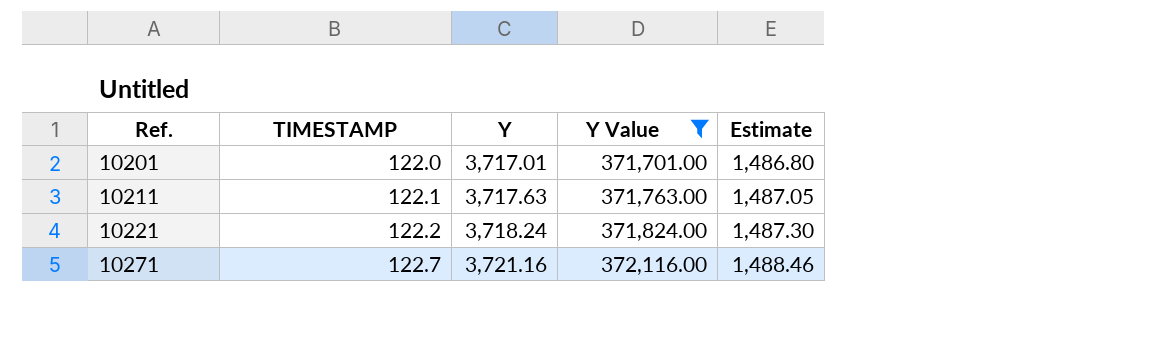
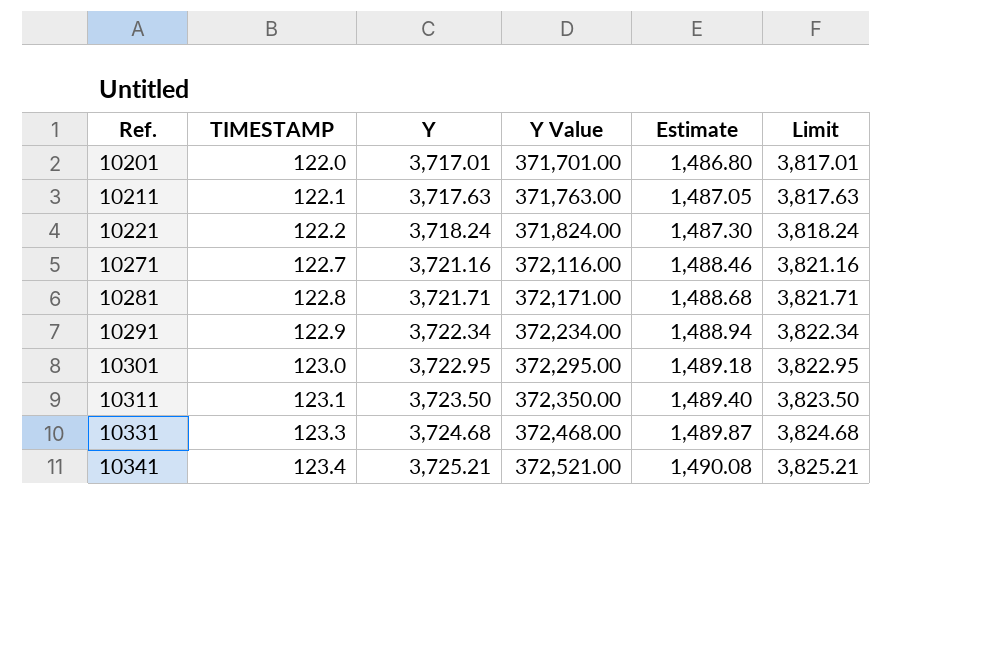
filter: Y Value <= 372,116.00 -> none
column Limit | formula: none -> [Y] + 100

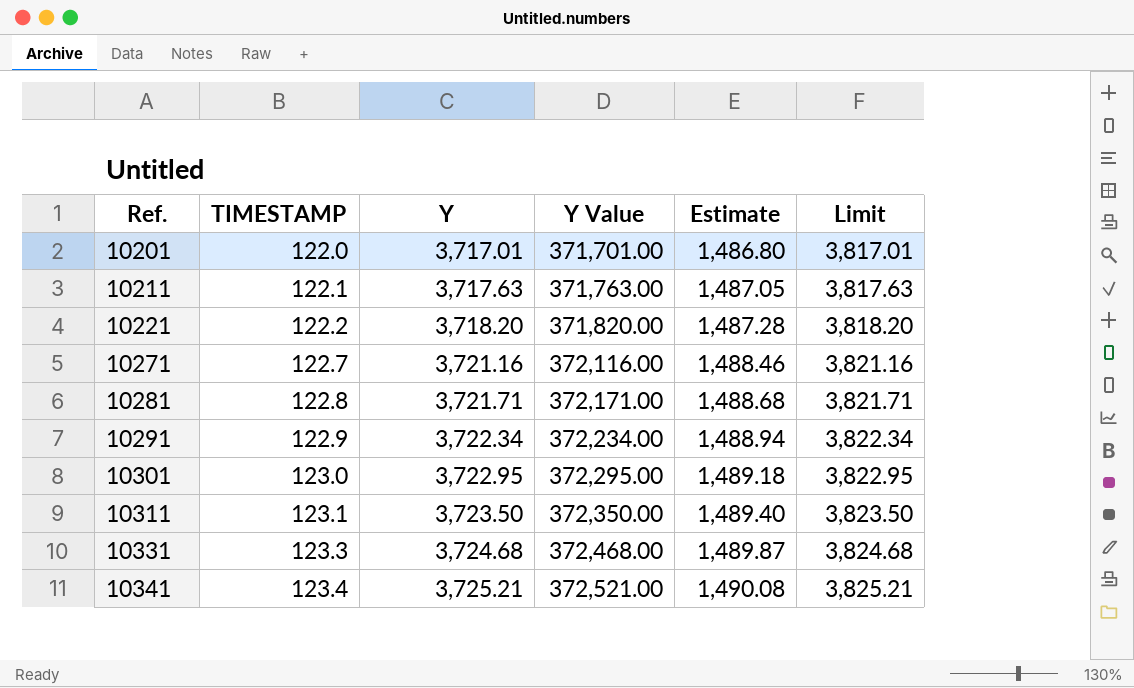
10221 | Y: 3,718.24 -> 3,718.20
10221 | Y Value: 371,824.00 -> 371,820.00
10221 | Estimate: 1,487.30 -> 1,487.28
10221 | Limit: 3,818.24 -> 3,818.20

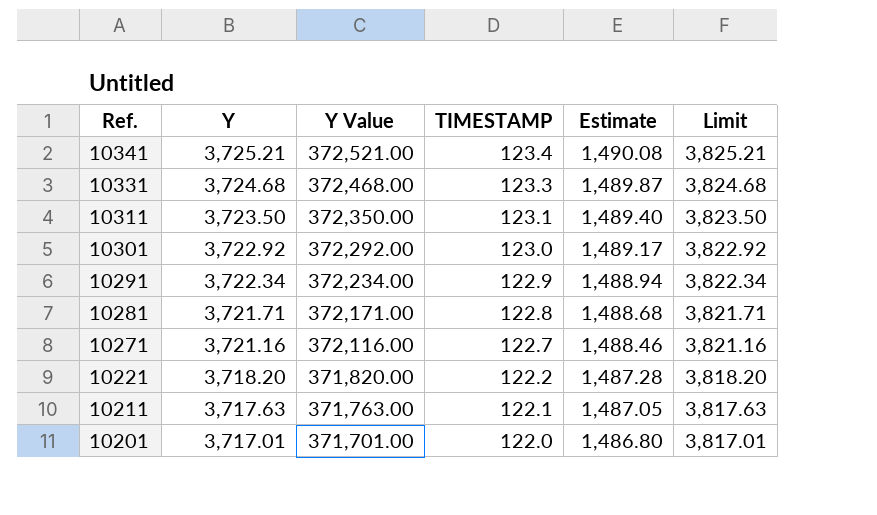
row order: Ref. ascending -> Ref. descending
column TIMESTAMP | position: 2 -> 4
10301 | Y: 3,722.95 -> 3,722.92
10301 | Y Value: 372,295.00 -> 372,292.00
10301 | Estimate: 1,489.18 -> 1,489.17
10301 | Limit: 3,822.95 -> 3,822.92

